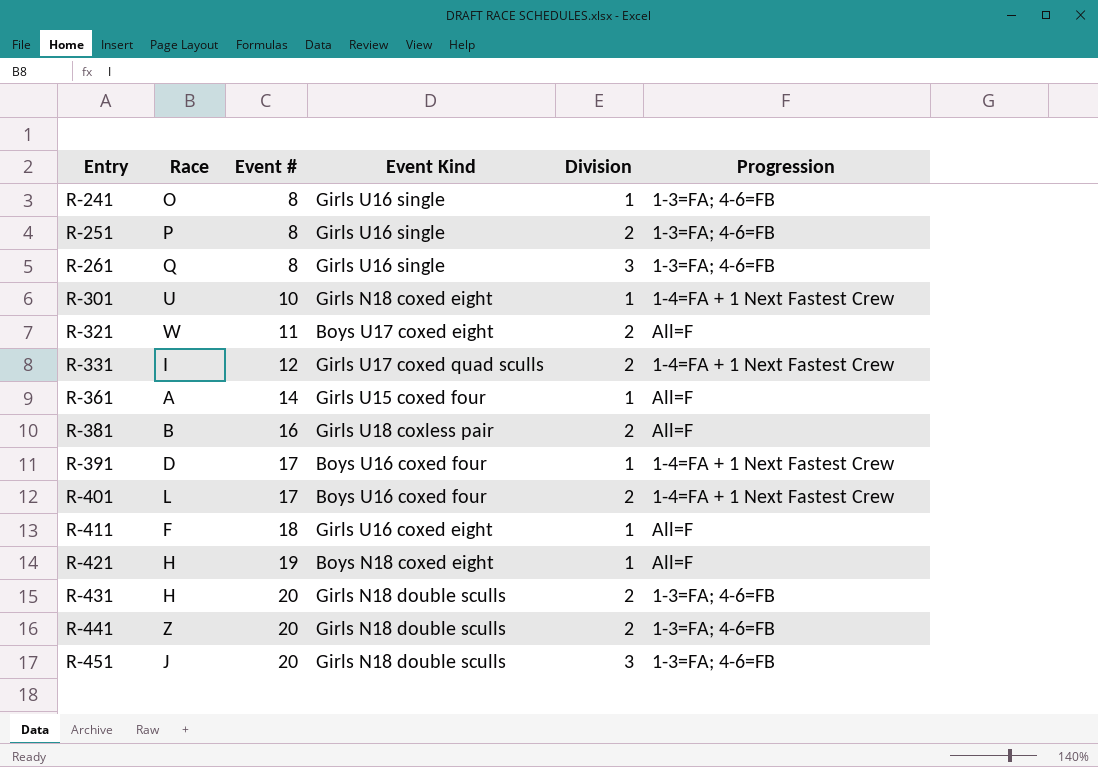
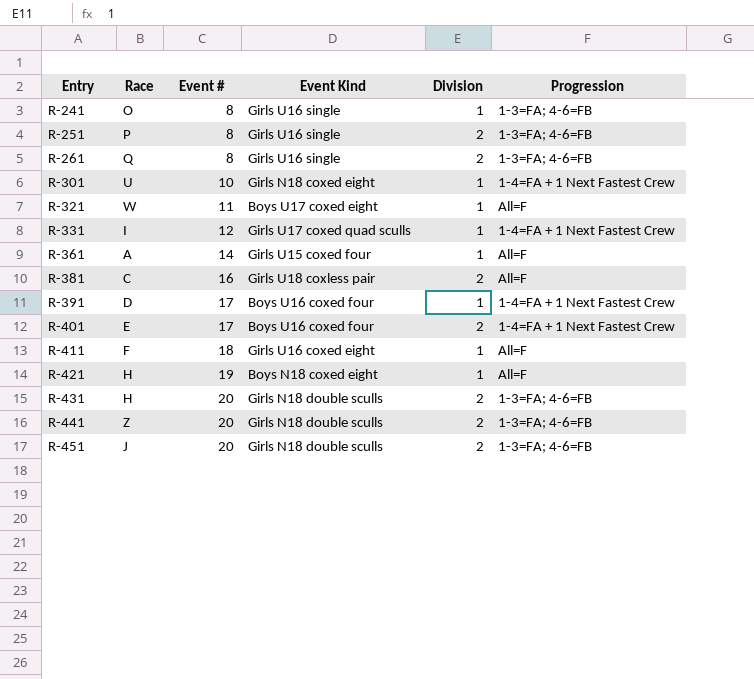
R-261 | Division: 3 -> 2
R-321 | Division: 2 -> 1
R-331 | Division: 2 -> 1
R-381 | Race: B -> C
R-401 | Race: L -> E
R-451 | Division: 3 -> 2

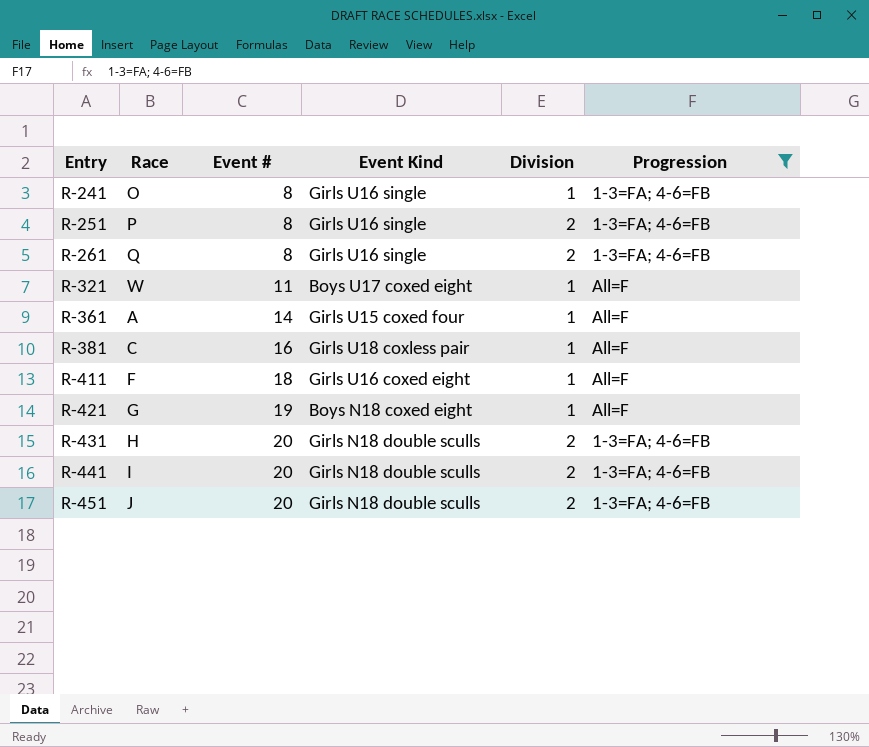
filter: none -> Progression != 1-4=FA + 1 Next Fastest Crew
R-381 | Division: 2 -> 1
R-421 | Race: H -> G
R-441 | Race: Z -> I

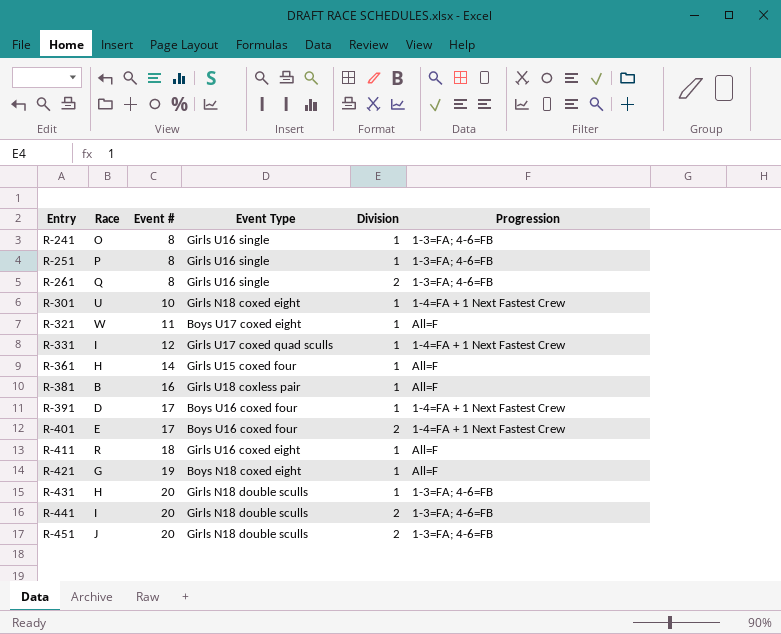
filter: Progression != 1-4=FA + 1 Next Fastest Crew -> none
column name: Event Kind -> Event Type
R-251 | Division: 2 -> 1
R-361 | Race: A -> H
R-381 | Race: C -> B
R-411 | Race: F -> R
R-431 | Division: 2 -> 1

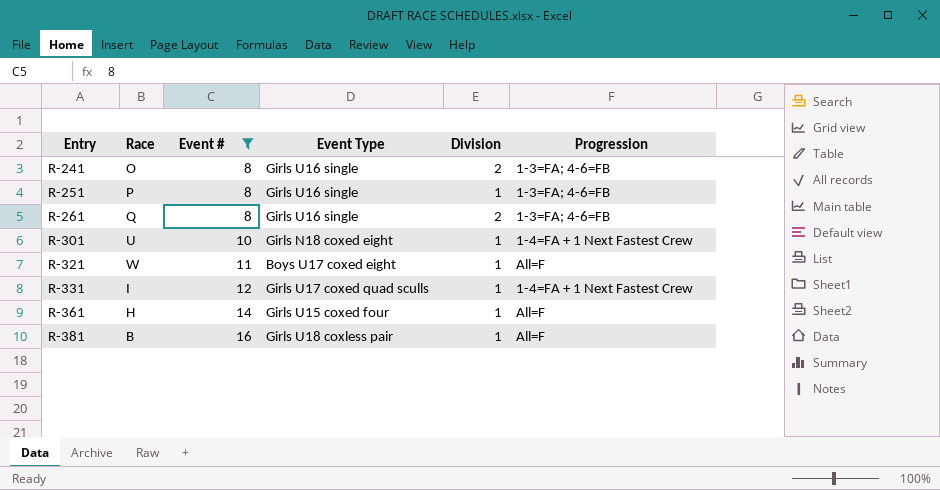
filter: none -> Event # <= 16
R-241 | Division: 1 -> 2

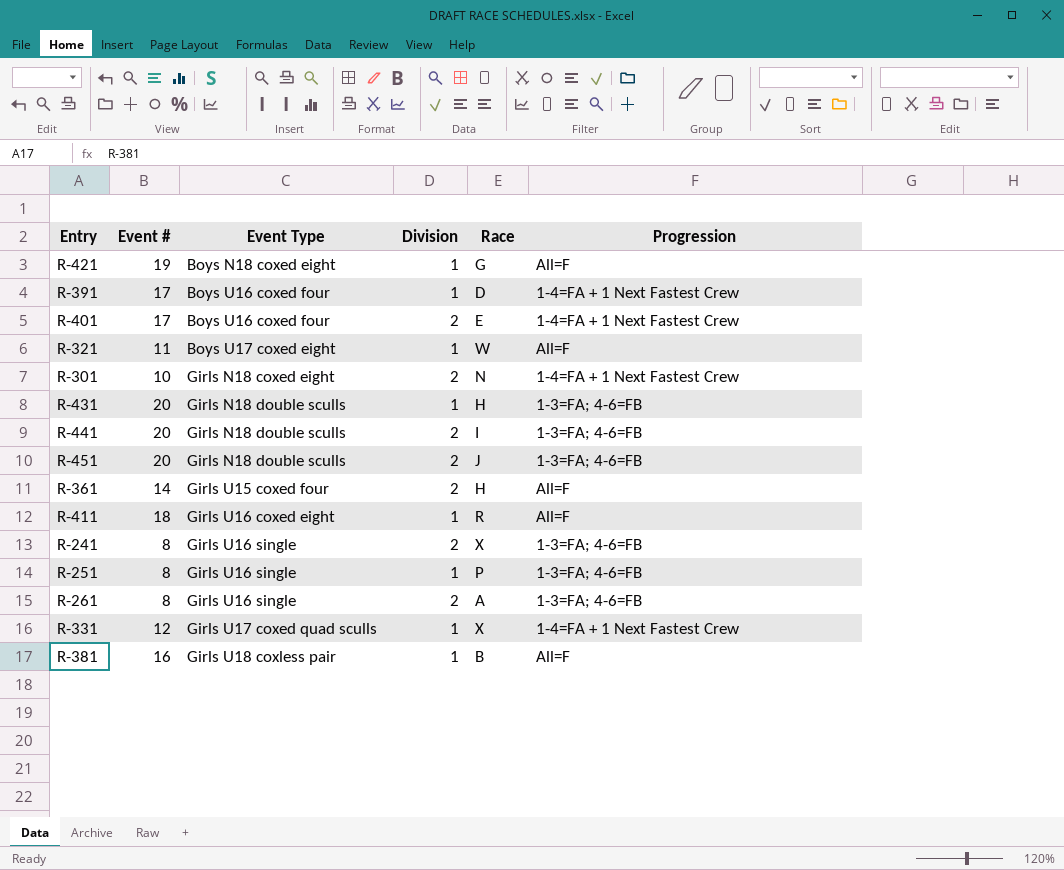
filter: Event # <= 16 -> none
row order: Entry ascending -> Event Type ascending
column Race | position: 2 -> 5
R-301 | Division: 1 -> 2
R-301 | Race: U -> N
R-361 | Division: 1 -> 2
R-241 | Race: O -> X
R-261 | Race: Q -> A
R-331 | Race: I -> X

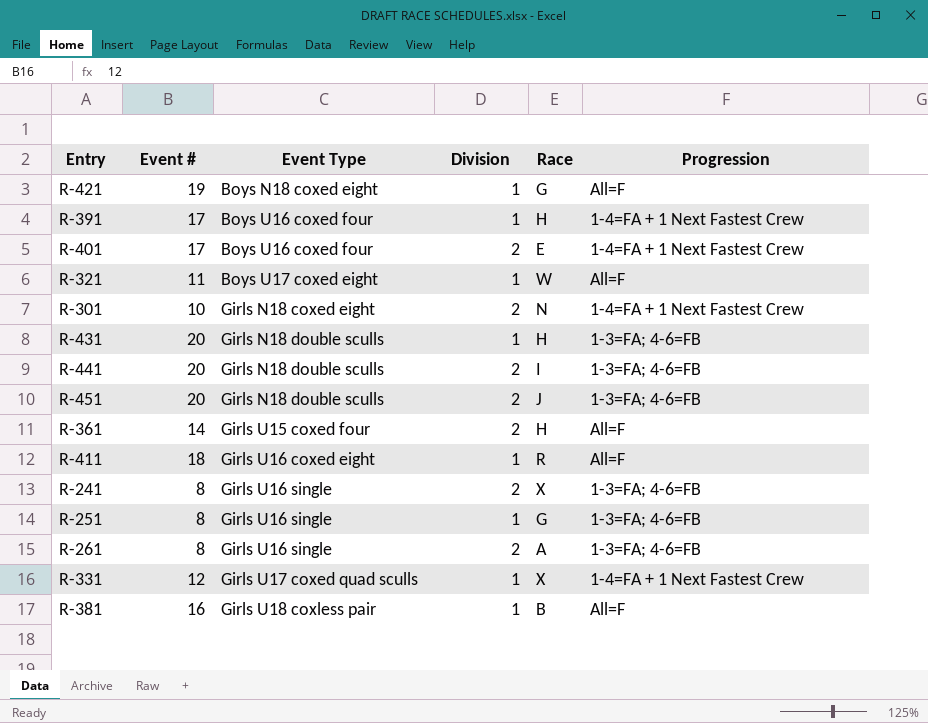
R-391 | Race: D -> H
R-251 | Race: P -> G

